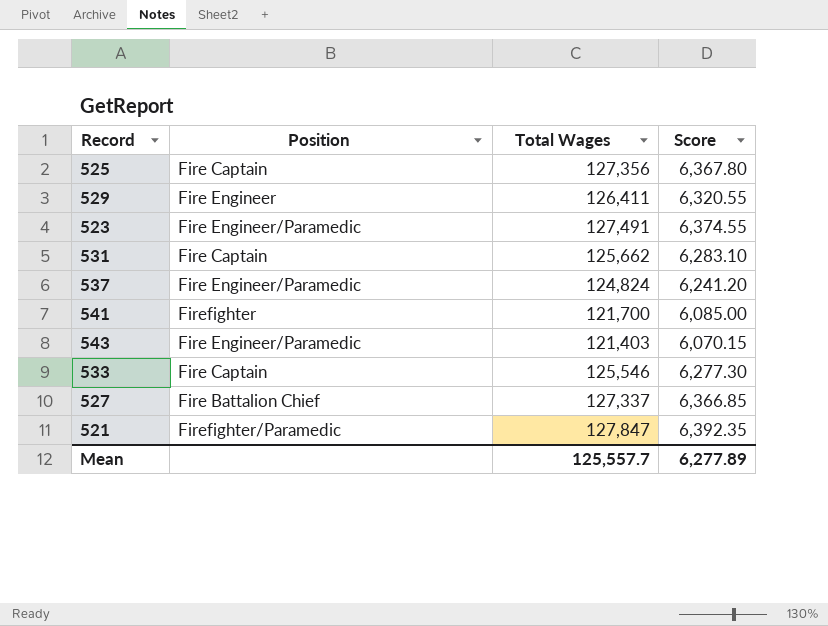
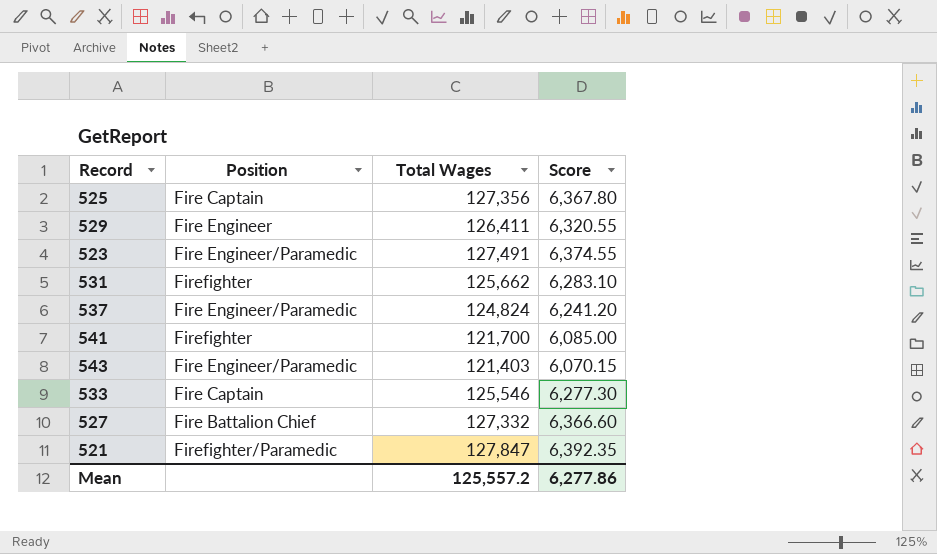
531 | Position: Fire Captain -> Firefighter
527 | Total Wages: 127,337 -> 127,332
527 | Score: 6,366.85 -> 6,366.60
Mean | Total Wages: 125,557.7 -> 125,557.2
Mean | Score: 6,277.89 -> 6,277.86

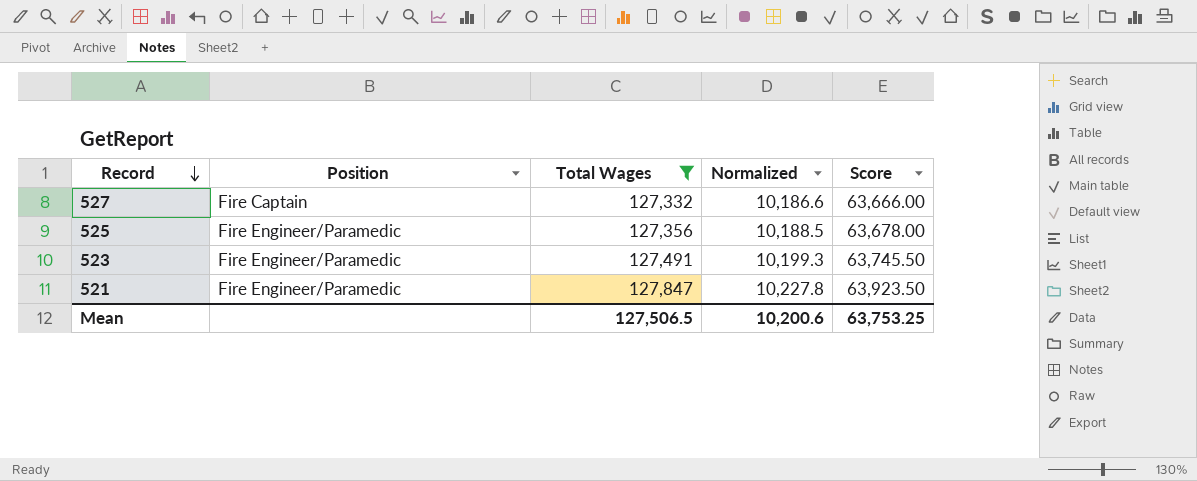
filter: none -> Total Wages >= 127,332
row order: none -> Record descending
column Normalized | formula: none -> [Total Wages] * 0.08
column Score | formula: [Total Wages] * 0.05 -> [Total Wages] * 0.5
527 | Position: Fire Battalion Chief -> Fire Captain
525 | Position: Fire Captain -> Fire Engineer/Paramedic
521 | Position: Firefighter/Paramedic -> Fire Engineer/Paramedic
Mean | Total Wages: 125,557.2 -> 127,506.5
Mean | Score: 6,277.86 -> 63,753.25

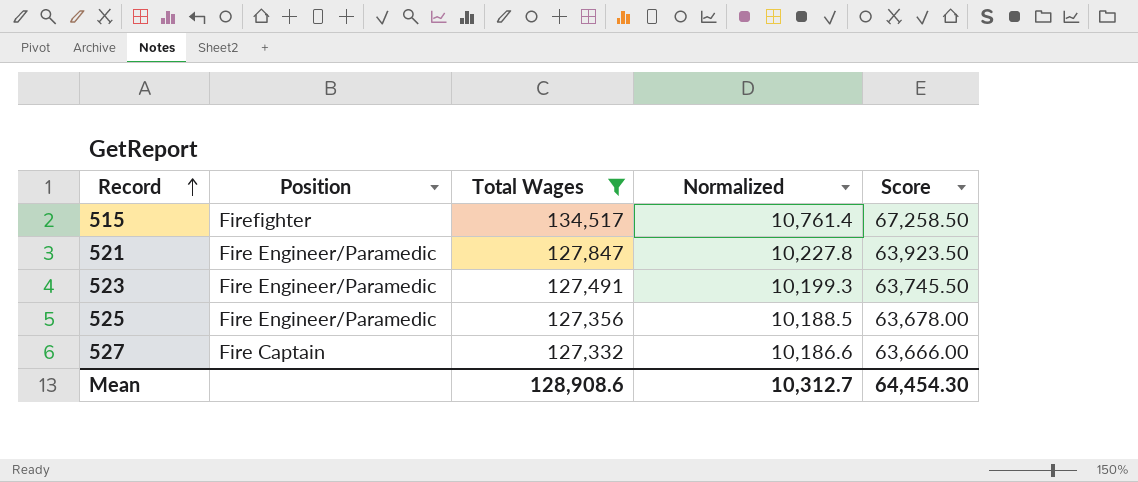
row order: Record descending -> Record ascending
row 515: none -> Firefighter | 134,517 | 10,761.4 | 67,258.50
Mean | Total Wages: 127,506.5 -> 128,908.6
Mean | Normalized: 10,200.6 -> 10,312.7
Mean | Score: 63,753.25 -> 64,454.30

